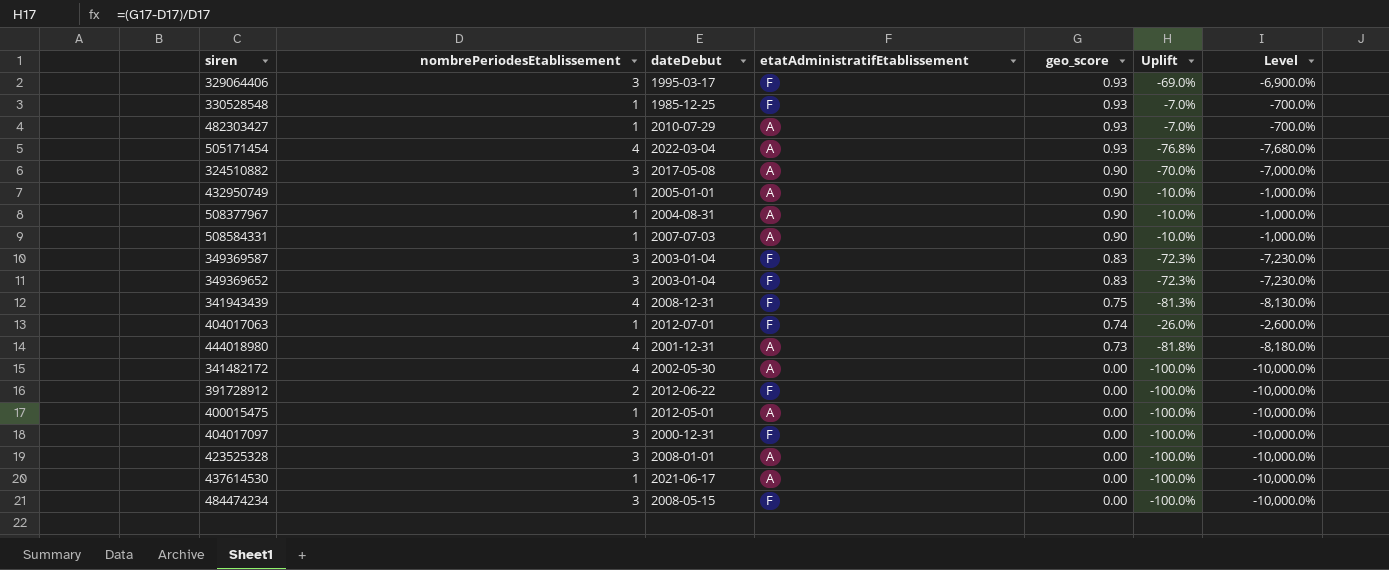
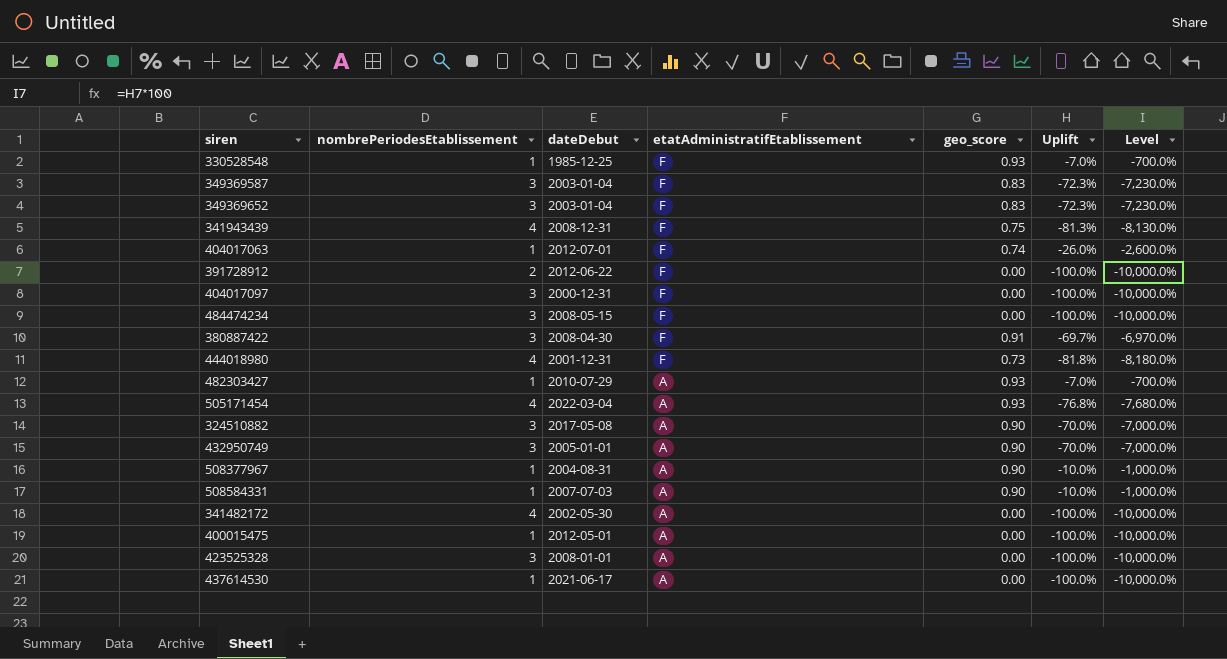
row order: geo_score descending -> etatAdministratifEtablissement descending
row 329064406: 3 | 1995-03-17 | F | 0.93 | -69.0% | -6,900.0% -> none
row 380887422: none -> 3 | 2008-04-30 | F | 0.91 | -69.7% | -6,970.0%
444018980 | etatAdministratifEtablissement: A -> F
432950749 | nombrePeriodesEtablissement: 1 -> 3
432950749 | Uplift: -10.0% -> -70.0%
432950749 | Level: -1,000.0% -> -7,000.0%

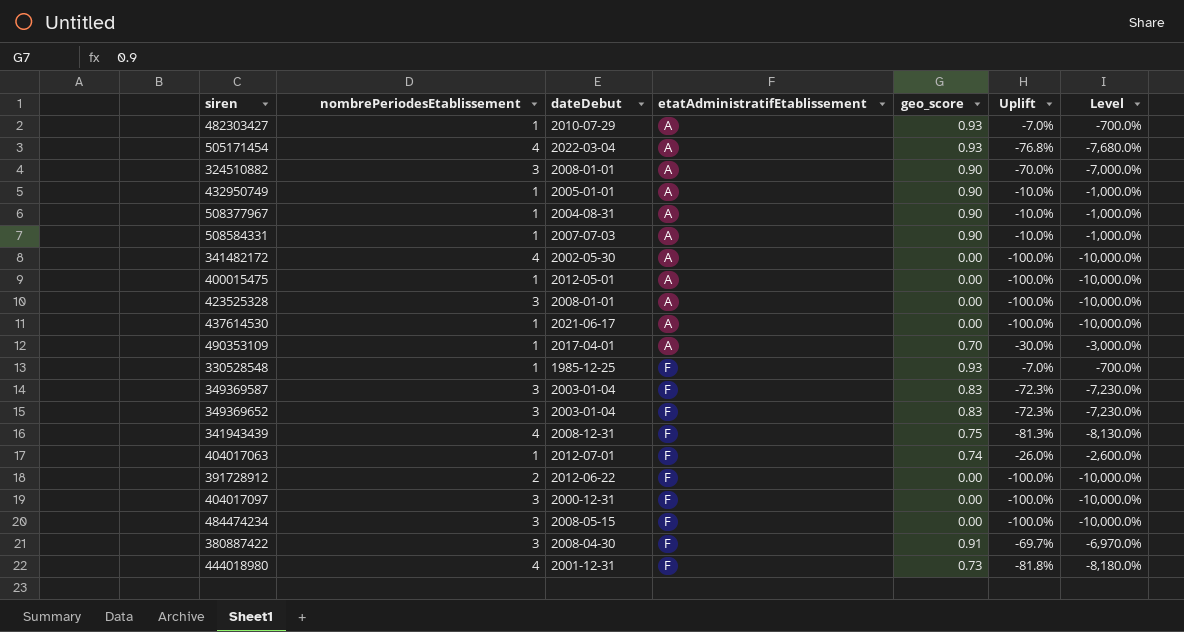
row order: etatAdministratifEtablissement descending -> etatAdministratifEtablissement ascending
324510882 | dateDebut: 2017-05-08 -> 2008-01-01
432950749 | nombrePeriodesEtablissement: 3 -> 1
432950749 | Uplift: -70.0% -> -10.0%
432950749 | Level: -7,000.0% -> -1,000.0%
row 490353109: none -> 1 | 2017-04-01 | A | 0.70 | -30.0% | -3,000.0%

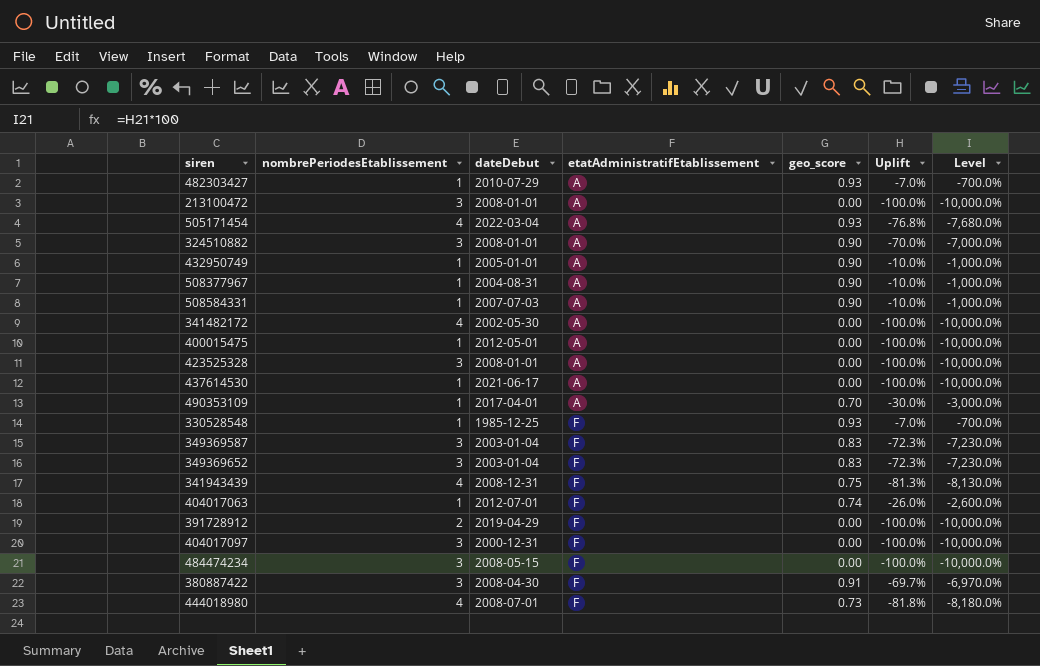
row 213100472: none -> 3 | 2008-01-01 | A | 0.00 | -100.0% | -10,000.0%
391728912 | dateDebut: 2012-06-22 -> 2019-04-29
444018980 | dateDebut: 2001-12-31 -> 2008-07-01

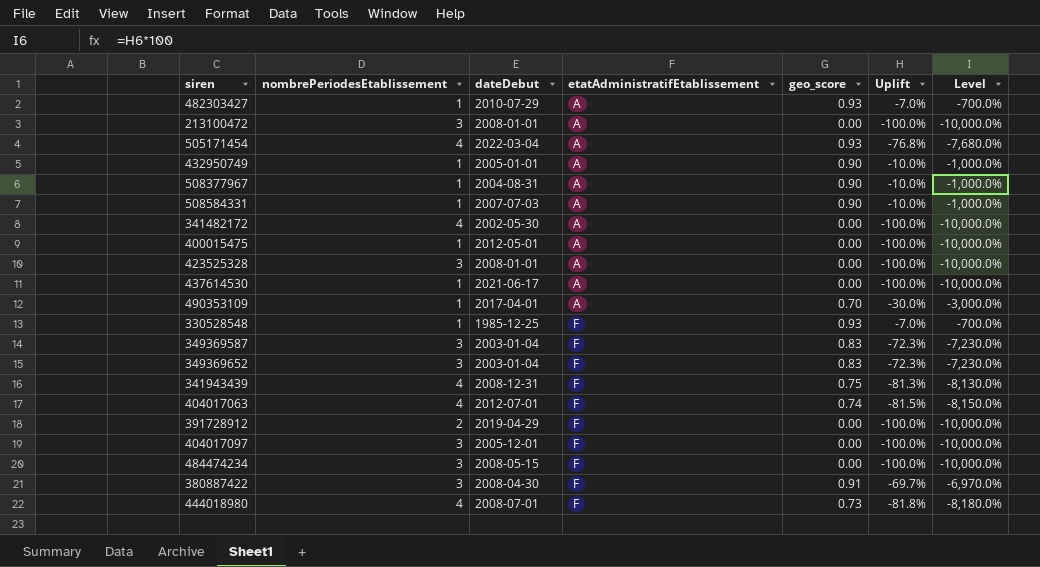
row 324510882: 3 | 2008-01-01 | A | 0.90 | -70.0% | -7,000.0% -> none
404017063 | nombrePeriodesEtablissement: 1 -> 4
404017063 | Uplift: -26.0% -> -81.5%
404017063 | Level: -2,600.0% -> -8,150.0%
404017097 | dateDebut: 2000-12-31 -> 2005-12-01

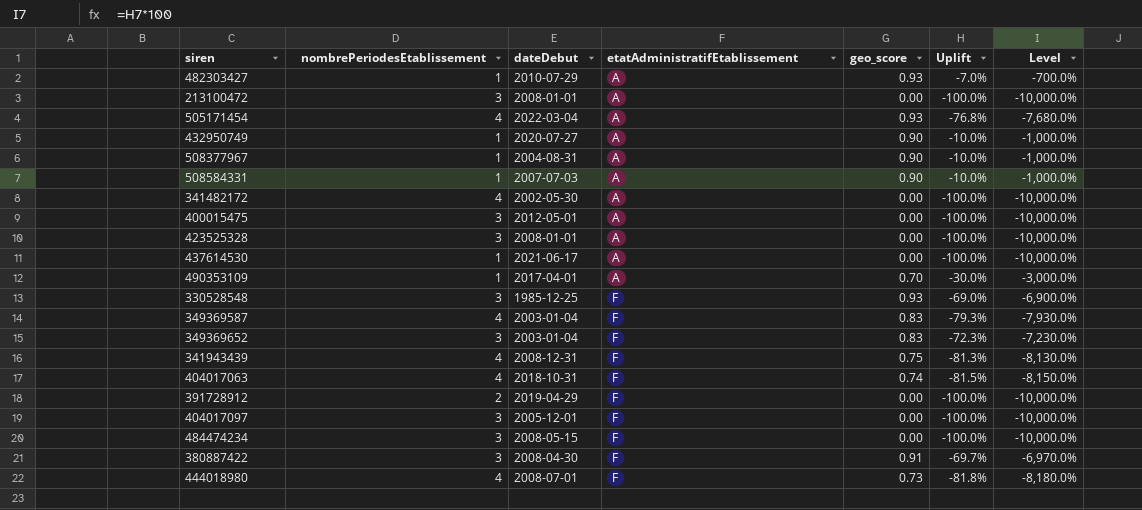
432950749 | dateDebut: 2005-01-01 -> 2020-07-27
400015475 | nombrePeriodesEtablissement: 1 -> 3
330528548 | nombrePeriodesEtablissement: 1 -> 3
330528548 | Uplift: -7.0% -> -69.0%
330528548 | Level: -700.0% -> -6,900.0%
349369587 | nombrePeriodesEtablissement: 3 -> 4
349369587 | Uplift: -72.3% -> -79.3%
349369587 | Level: -7,230.0% -> -7,930.0%
404017063 | dateDebut: 2012-07-01 -> 2018-10-31

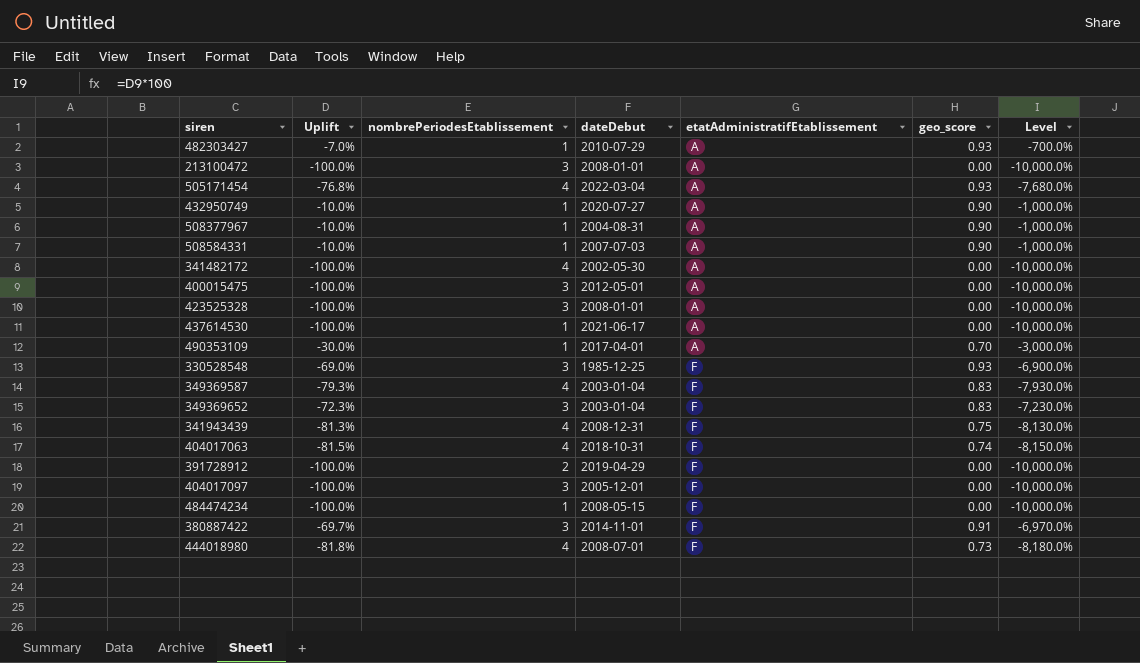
column Uplift | position: 6 -> 2
484474234 | nombrePeriodesEtablissement: 3 -> 1
380887422 | dateDebut: 2008-04-30 -> 2014-11-01

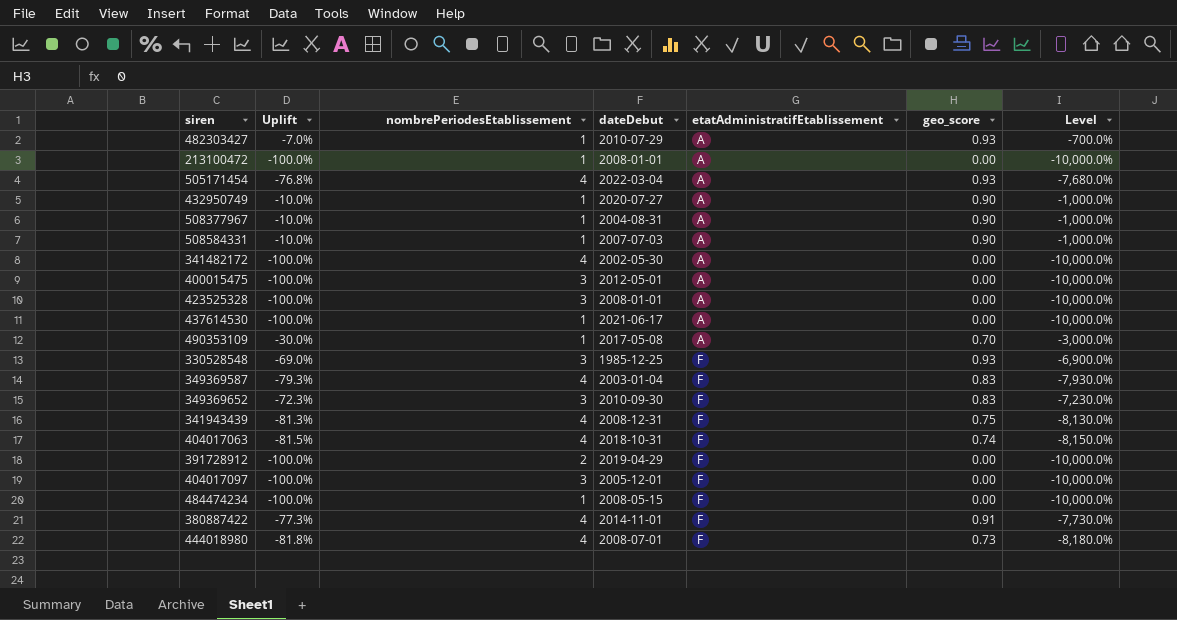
213100472 | nombrePeriodesEtablissement: 3 -> 1
490353109 | dateDebut: 2017-04-01 -> 2017-05-08
349369652 | dateDebut: 2003-01-04 -> 2010-09-30
380887422 | Uplift: -69.7% -> -77.3%
380887422 | nombrePeriodesEtablissement: 3 -> 4
380887422 | Level: -6,970.0% -> -7,730.0%

